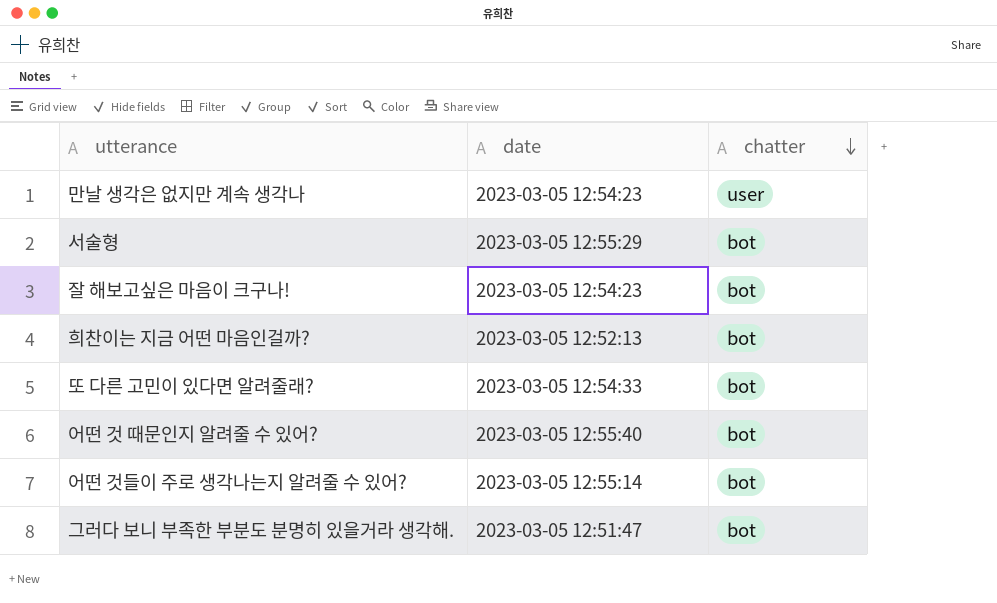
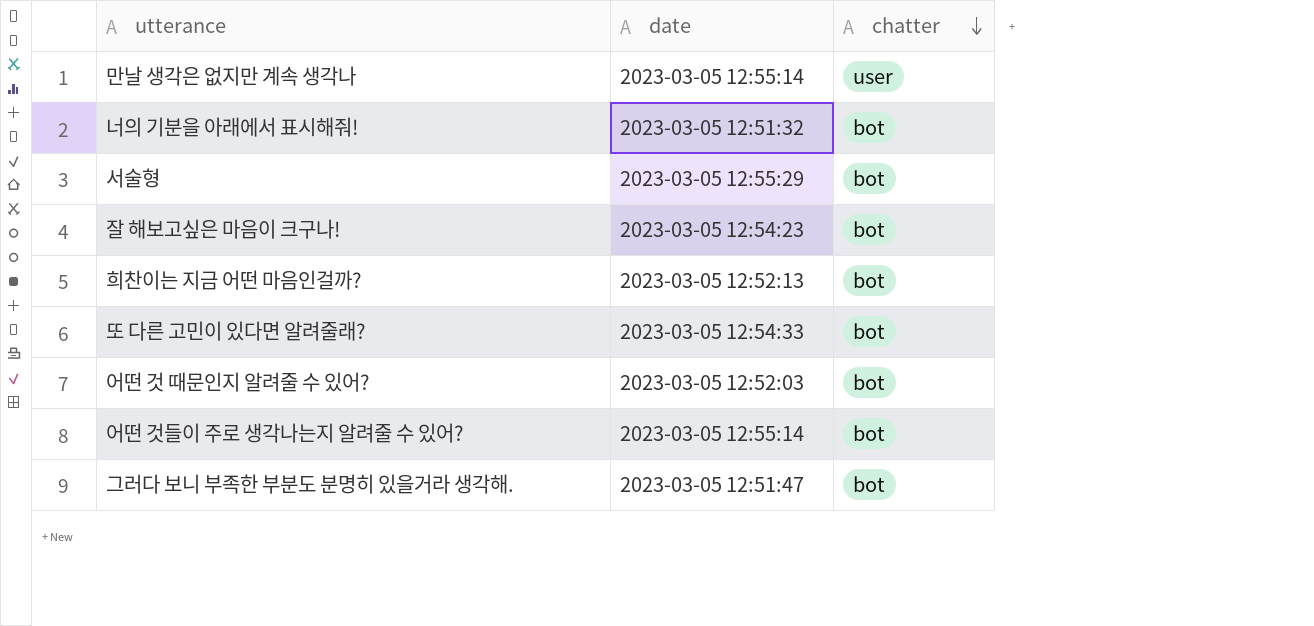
만날 생각은 없지만 계속 생각나 | date: 2023-03-05 12:54:23 -> 2023-03-05 12:55:14
row 너의 기분을 아래에서 표시해줘!: none -> 2023-03-05 12:51:32 | bot
어떤 것 때문인지 알려줄 수 있어? | date: 2023-03-05 12:55:40 -> 2023-03-05 12:52:03

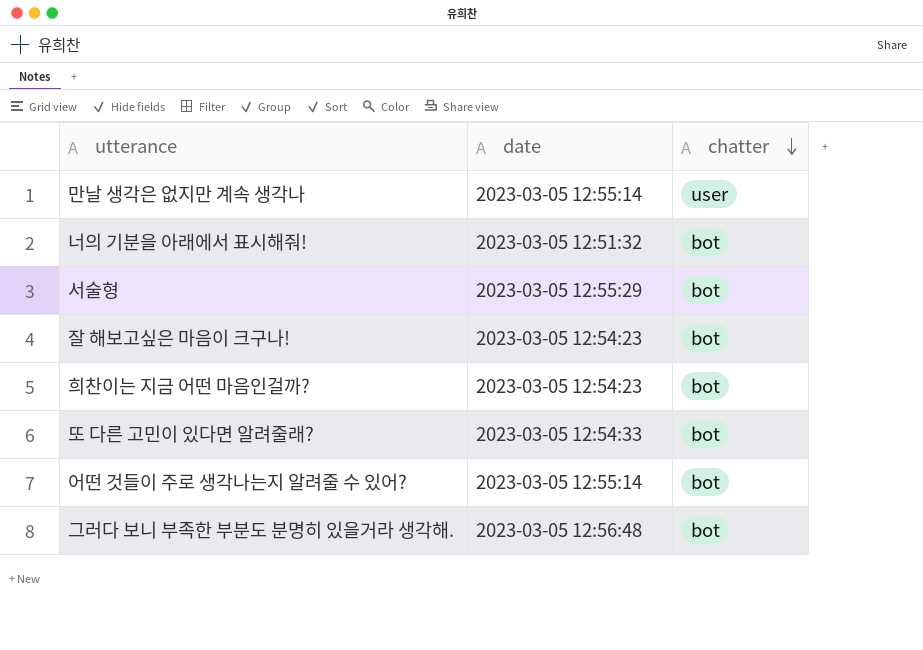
row 어떤 것 때문인지 알려줄 수 있어?: 2023-03-05 12:52:03 | bot -> none
희찬이는 지금 어떤 마음인걸까? | date: 2023-03-05 12:52:13 -> 2023-03-05 12:54:23
그러다 보니 부족한 부분도 분명히 있을거라 생각해. | date: 2023-03-05 12:51:47 -> 2023-03-05 12:56:48

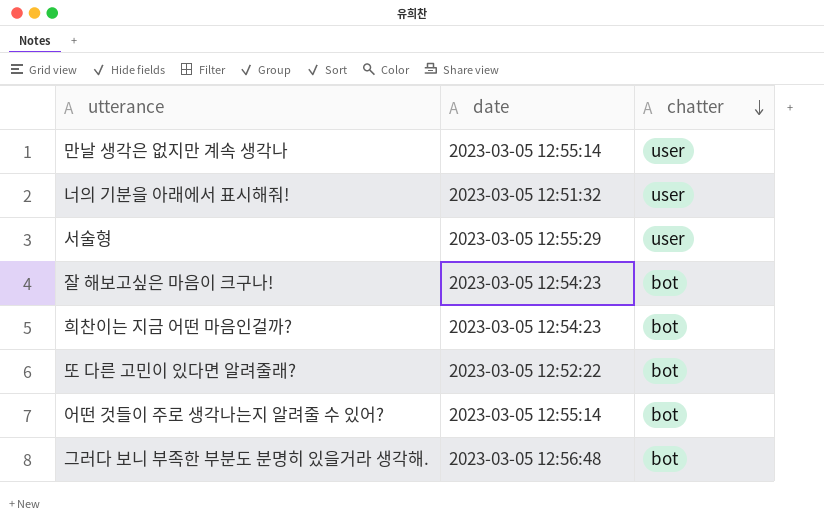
너의 기분을 아래에서 표시해줘! | chatter: bot -> user
서술형 | chatter: bot -> user
또 다른 고민이 있다면 알려줄래? | date: 2023-03-05 12:54:33 -> 2023-03-05 12:52:22

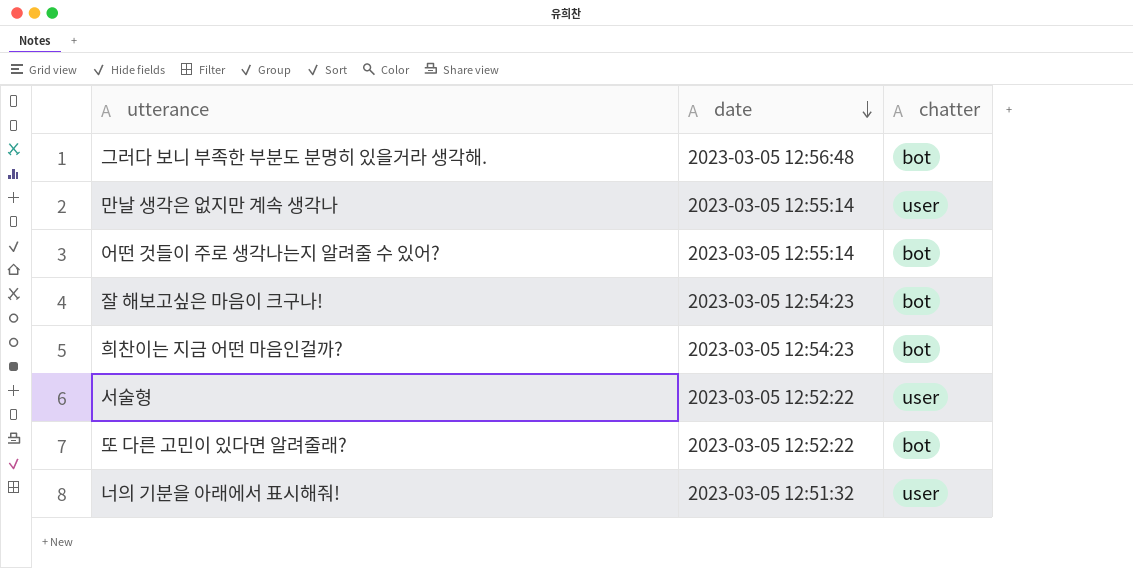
row order: chatter descending -> date descending
서술형 | date: 2023-03-05 12:55:29 -> 2023-03-05 12:52:22

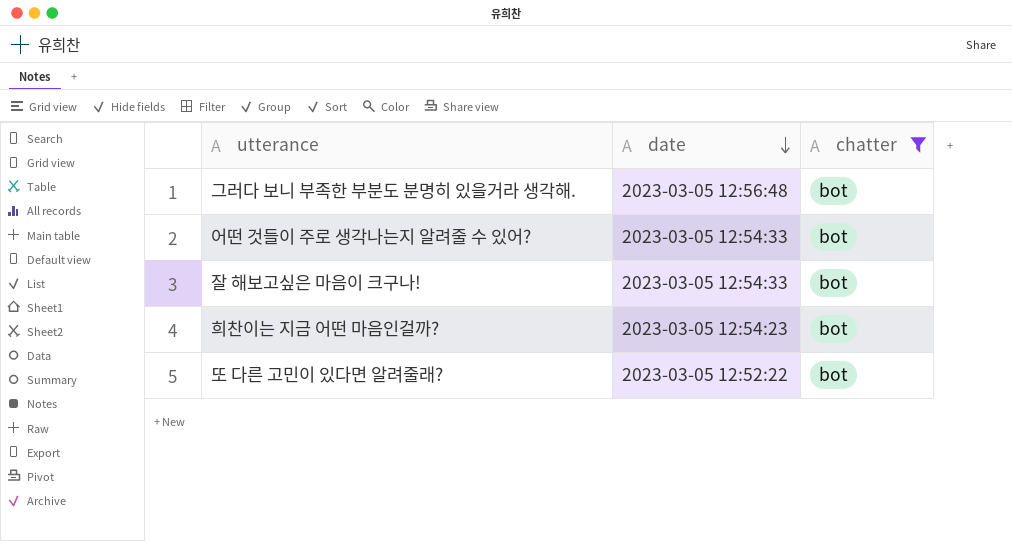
filter: none -> chatter = bot
어떤 것들이 주로 생각나는지 알려줄 수 있어? | date: 2023-03-05 12:55:14 -> 2023-03-05 12:54:33
잘 해보고싶은 마음이 크구나! | date: 2023-03-05 12:54:23 -> 2023-03-05 12:54:33

